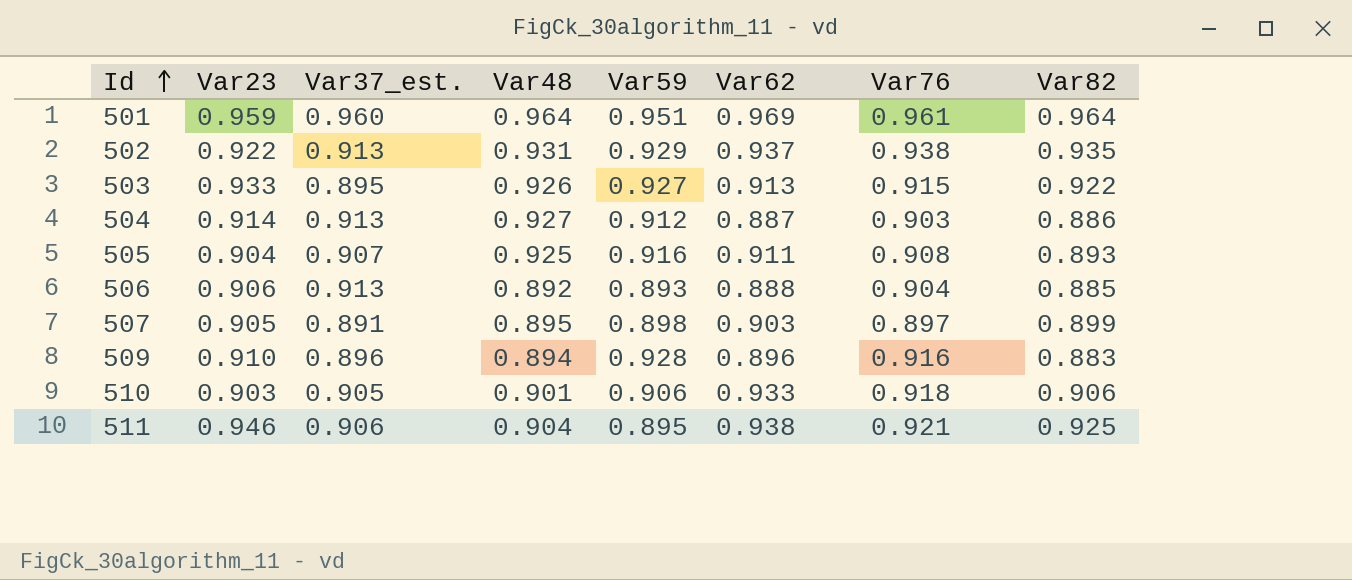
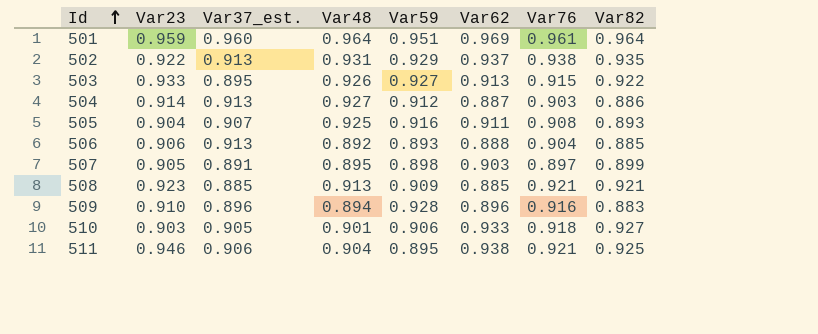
row 508: none -> 0.923 | 0.885 | 0.913 | 0.909 | 0.885 | 0.921 | 0.921
510 | Var82: 0.906 -> 0.927

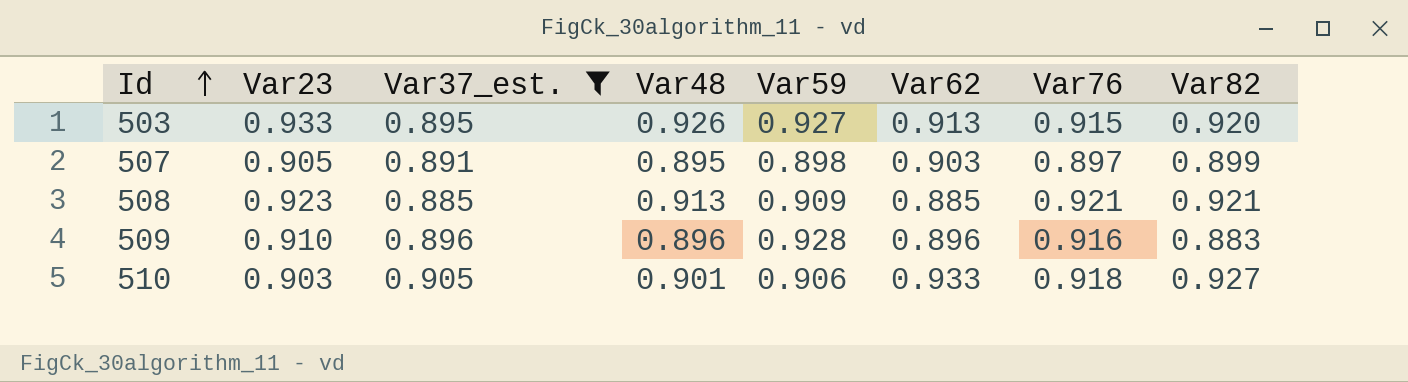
filter: none -> Var37_est. <= 0.905
503 | Var82: 0.922 -> 0.920
509 | Var48: 0.894 -> 0.896

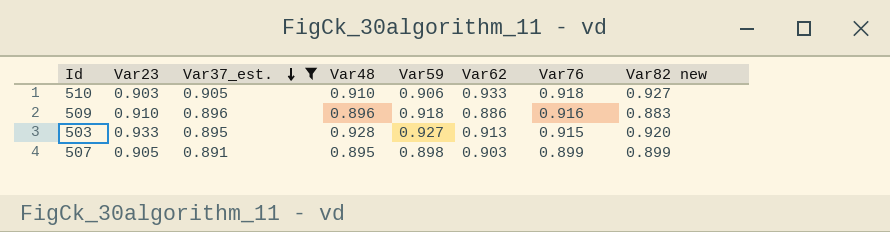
row order: Id ascending -> Var37_est. descending
column name: Var82 -> Var82 new
row 508: 0.923 | 0.885 | 0.913 | 0.909 | 0.885 | 0.921 | 0.921 -> none
510 | Var48: 0.901 -> 0.910
509 | Var59: 0.928 -> 0.918
509 | Var62: 0.896 -> 0.886
503 | Var48: 0.926 -> 0.928
507 | Var76: 0.897 -> 0.899

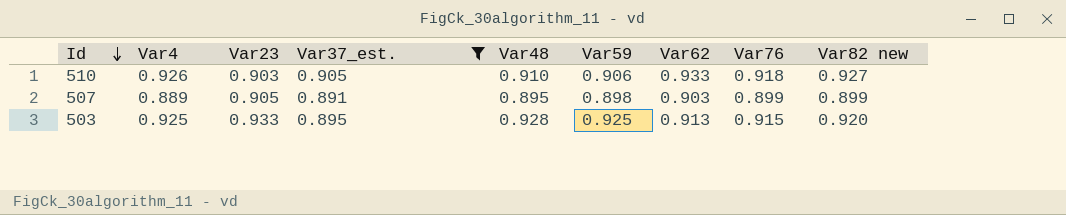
row order: Var37_est. descending -> Id descending
column Var4 | position: none -> 2
row 509: 0.910 | 0.896 | 0.896 | 0.918 | 0.886 | 0.916 | 0.883 -> none
503 | Var59: 0.927 -> 0.925

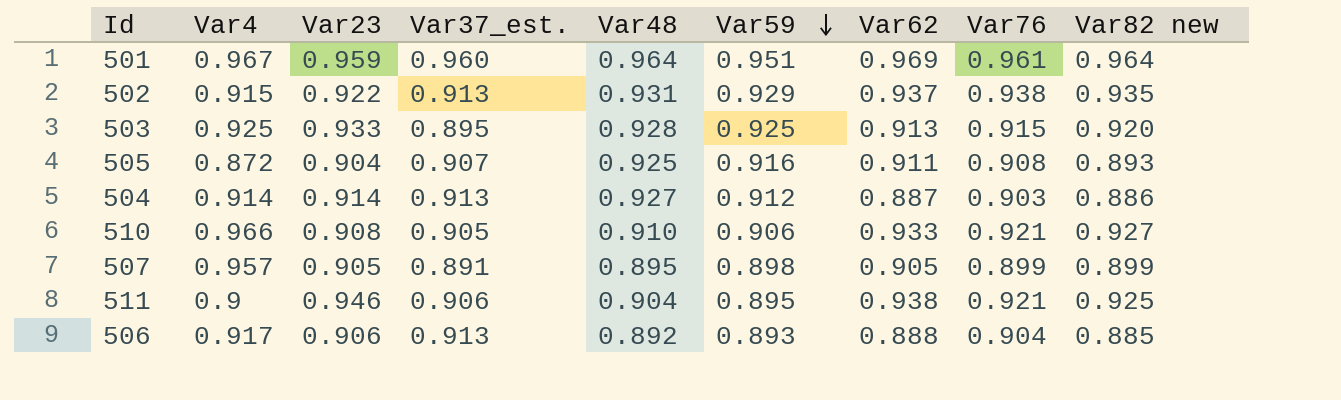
filter: Var37_est. <= 0.905 -> none
row order: Id descending -> Var59 descending
510 | Var4: 0.926 -> 0.966
510 | Var23: 0.903 -> 0.908
510 | Var76: 0.918 -> 0.921
507 | Var4: 0.889 -> 0.957
507 | Var62: 0.903 -> 0.905

